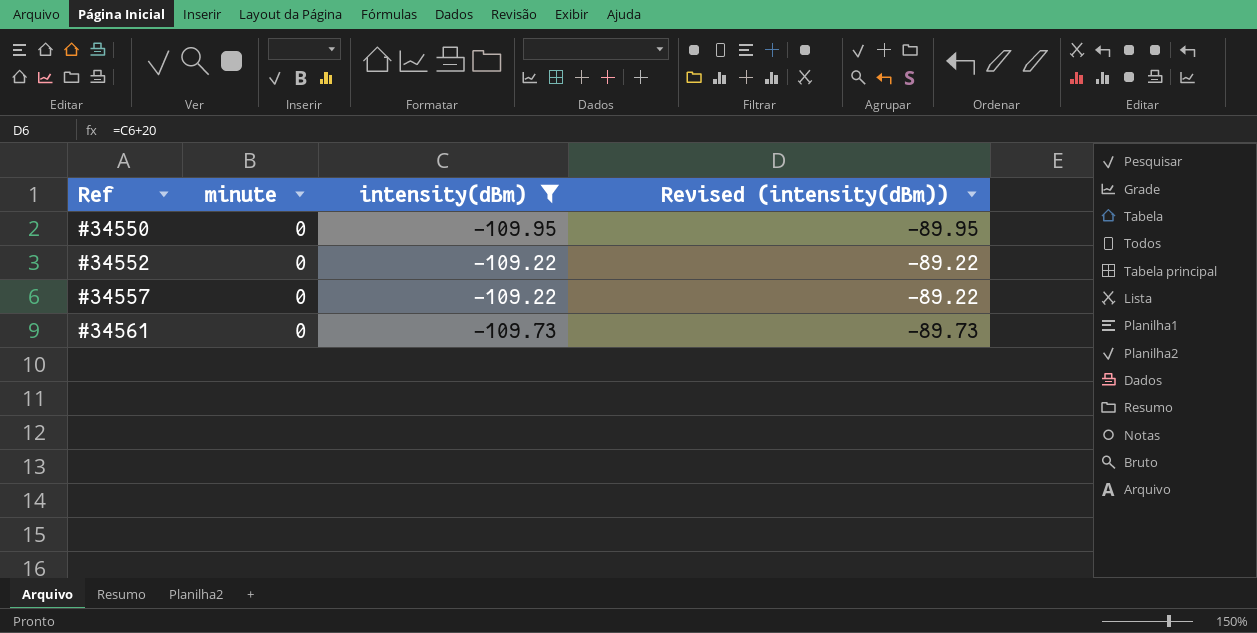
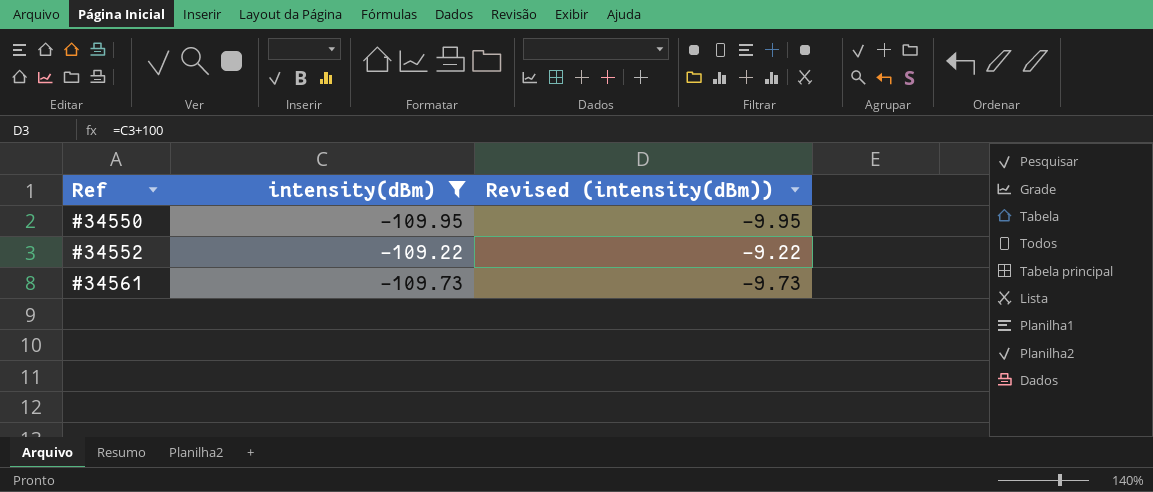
column minute | position: 2 -> none
column Revised (intensity(dBm)) | formula: [intensity(dBm)] + 20 -> [intensity(dBm)] + 100
row #34557: 0 | -109.22 | -89.22 -> none

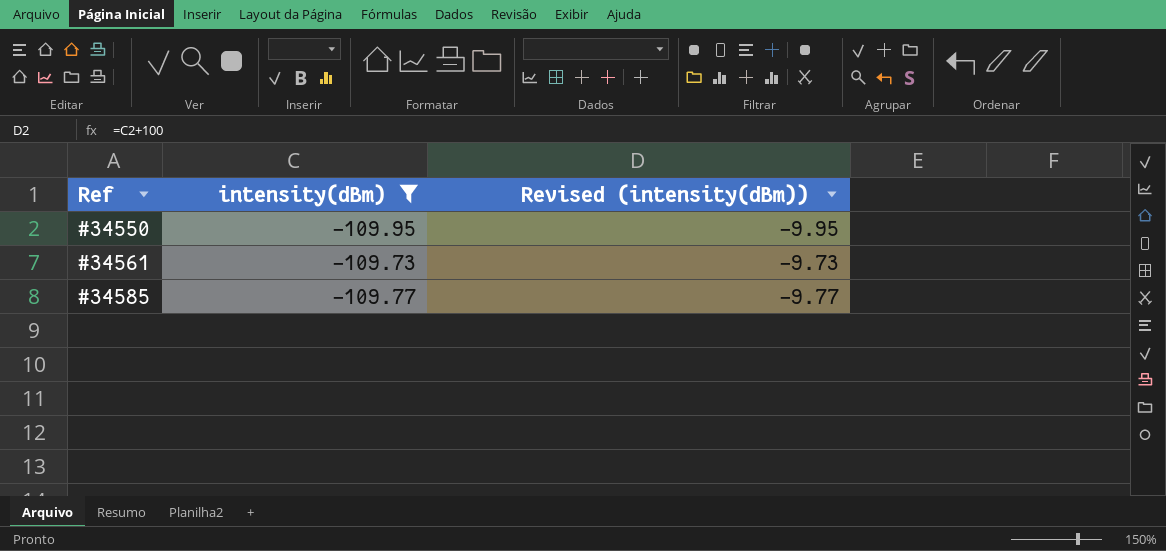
row #34552: -109.22 | -9.22 -> none
row #34585: none -> -109.77 | -9.77

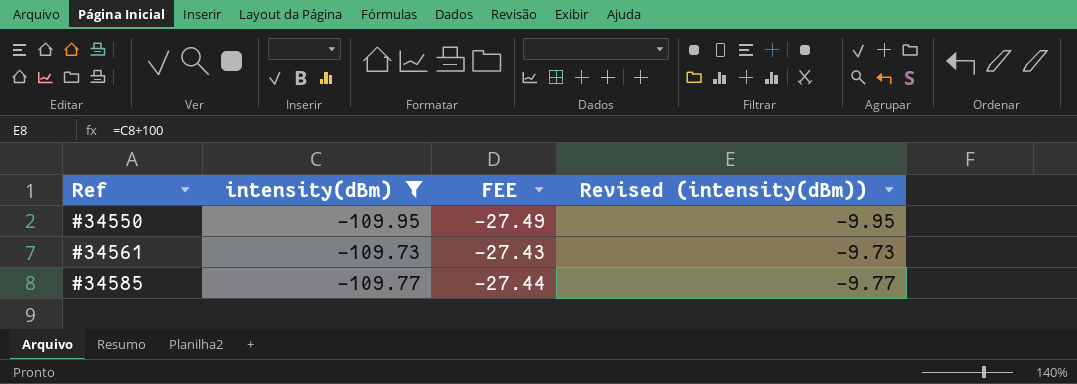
column FEE | formula: none -> [intensity(dBm)] * 0.25

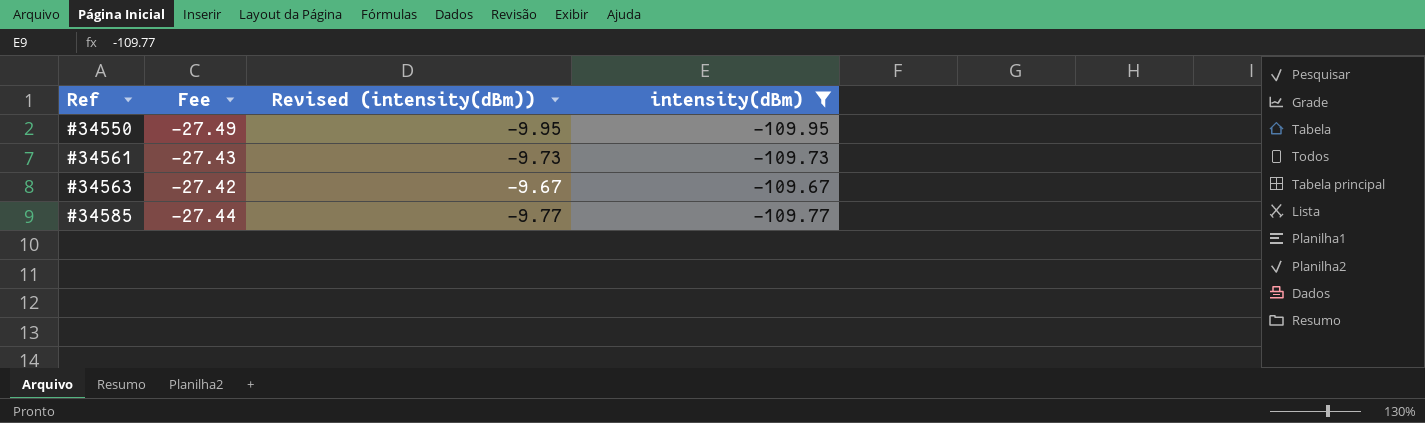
column name: FEE -> Fee
column intensity(dBm) | position: 2 -> 4
row #34563: none -> -27.42 | -9.67 | -109.67

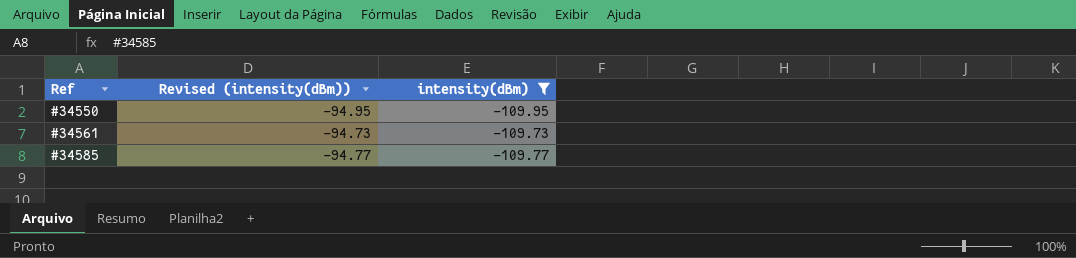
column Fee | formula: [intensity(dBm)] * 0.25 -> none
column Revised (intensity(dBm)) | formula: [intensity(dBm)] + 100 -> [intensity(dBm)] + 15
row #34563: -27.42 | -9.67 | -109.67 -> none

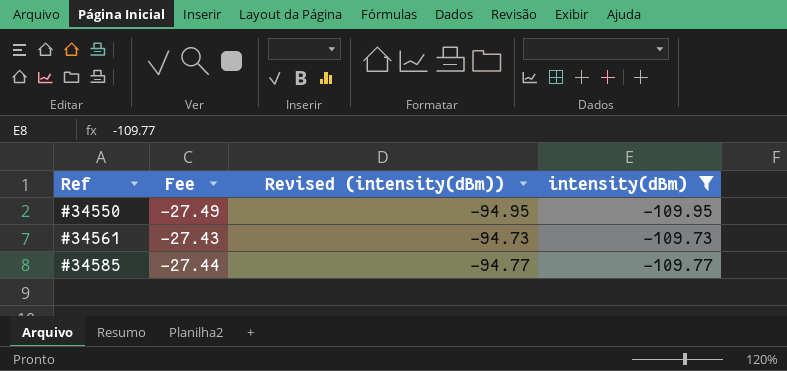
column Fee | formula: none -> [intensity(dBm)] * 0.25

